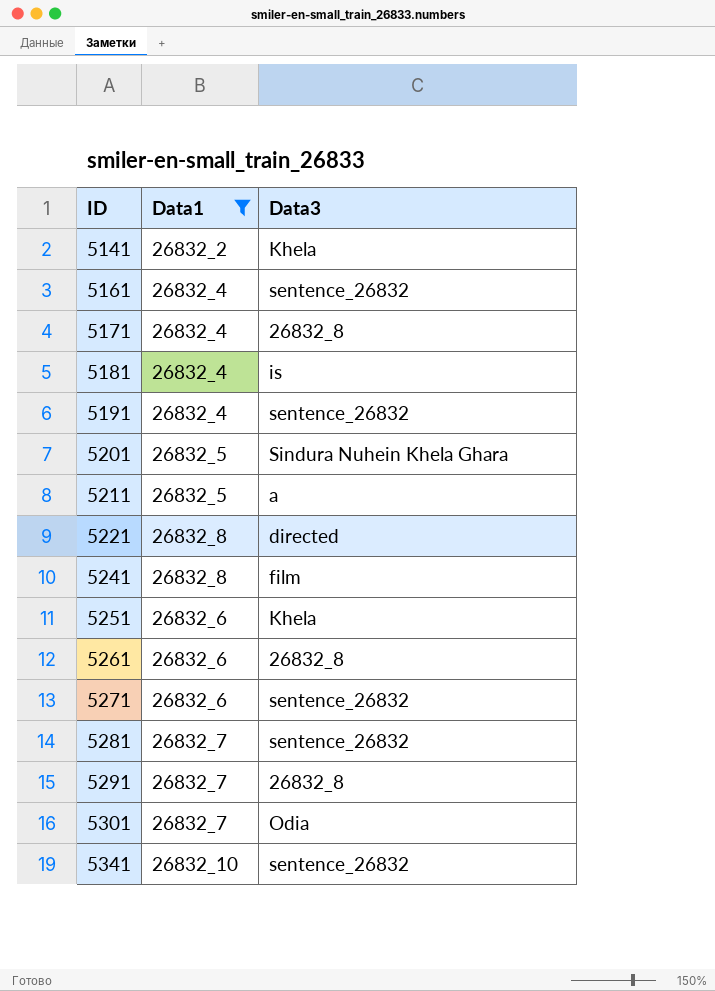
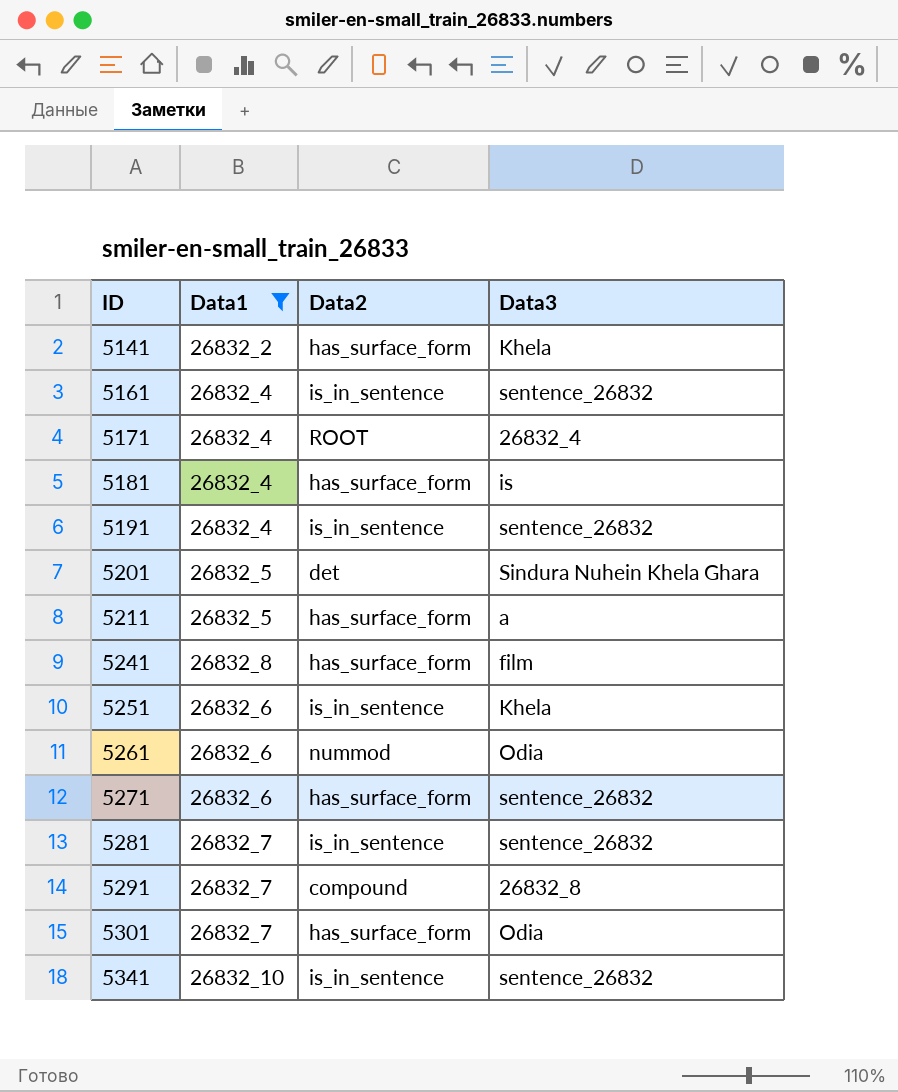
column Data2 | position: none -> 3
row 5221: 26832_8 | directed -> none
5171 | Data3: 26832_8 -> 26832_4
5261 | Data3: 26832_8 -> Odia

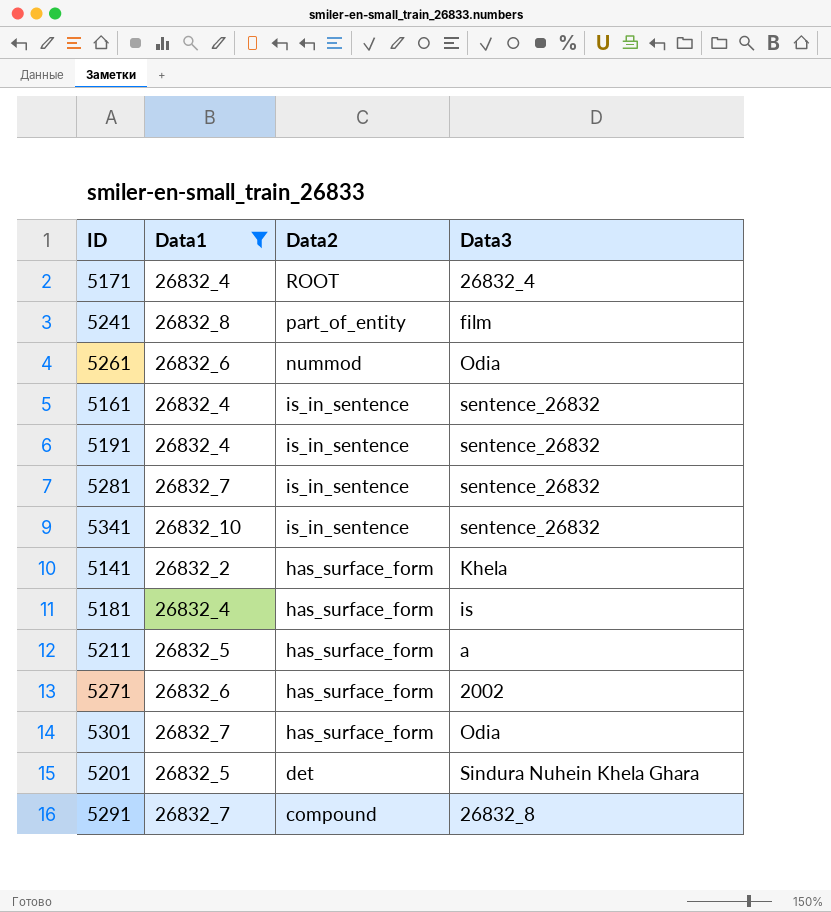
row order: ID ascending -> Data2 descending
row 5251: 26832_6 | is_in_sentence | Khela -> none
5241 | Data2: has_surface_form -> part_of_entity
5271 | Data3: sentence_26832 -> 2002

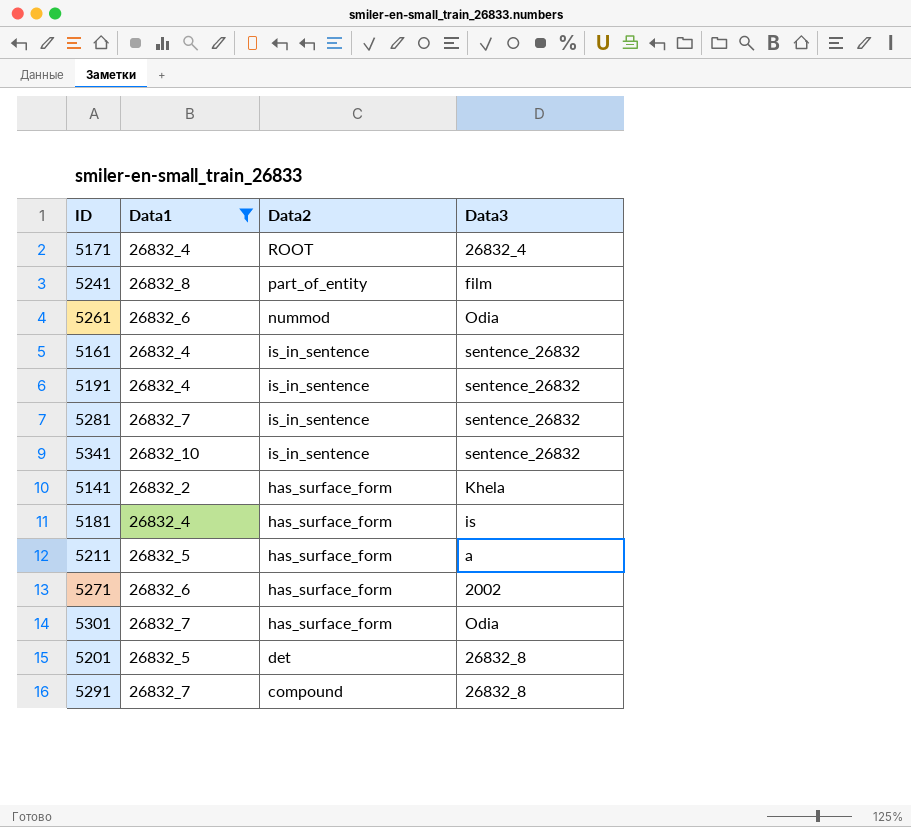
5201 | Data3: Sindura Nuhein Khela Ghara -> 26832_8

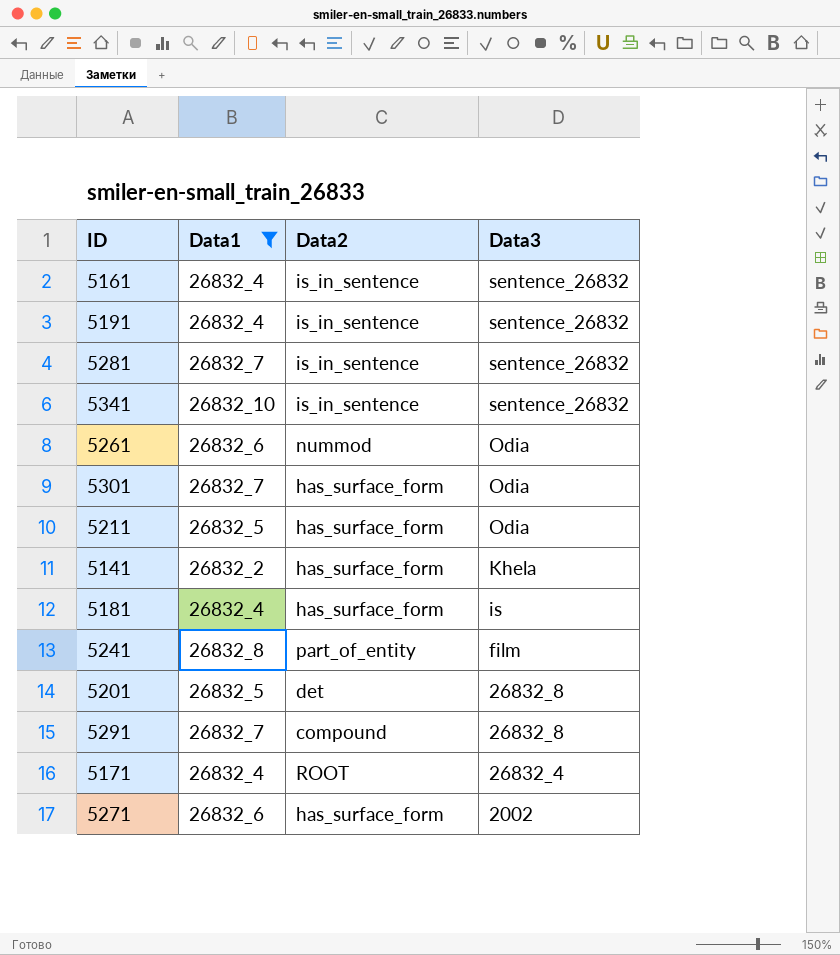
row order: Data2 descending -> Data3 descending
5211 | Data3: a -> Odia

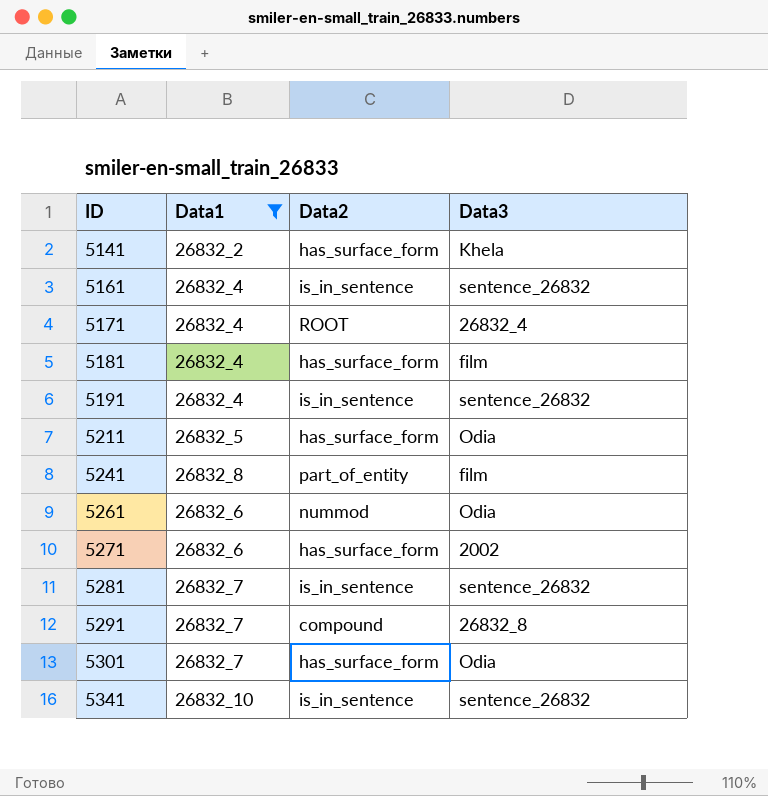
row order: Data3 descending -> ID ascending
row 5201: 26832_5 | det | 26832_8 -> none
5181 | Data3: is -> film

